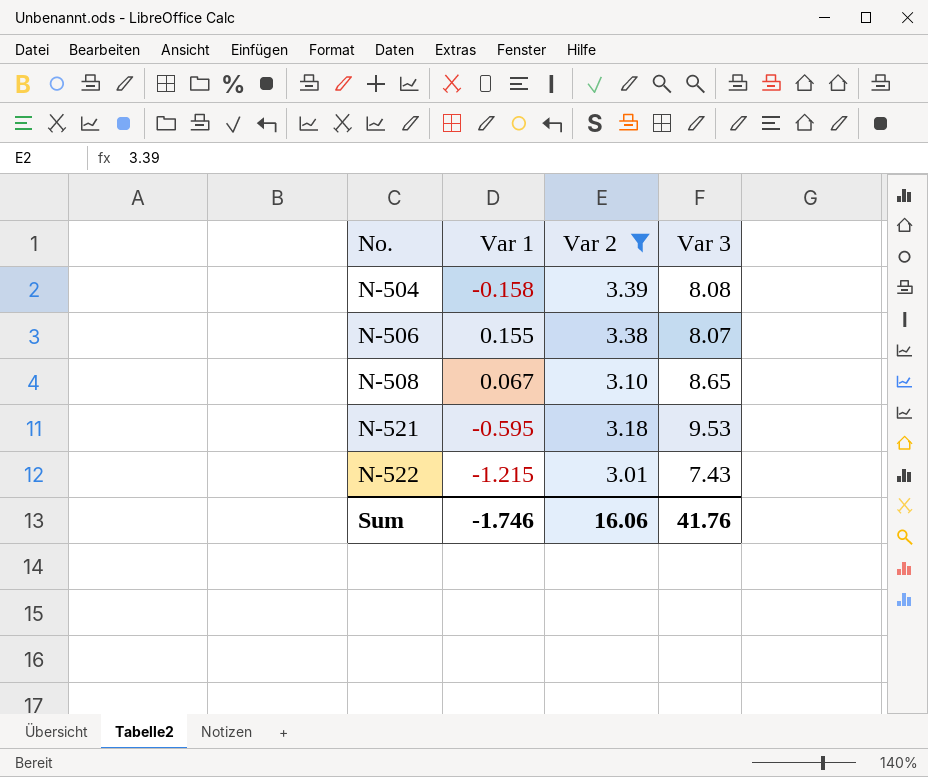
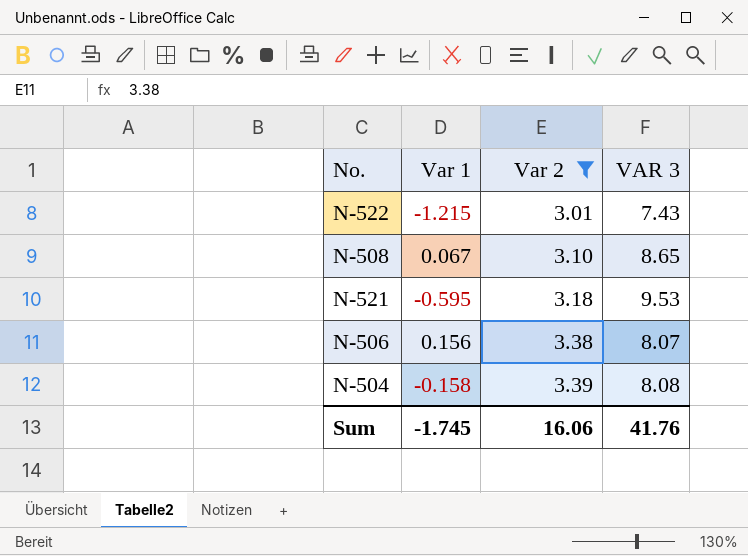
row order: No. ascending -> Var 2 ascending
column name: Var 3 -> VAR 3
N-506 | Var 1: 0.155 -> 0.156
Sum | Var 1: -1.746 -> -1.745

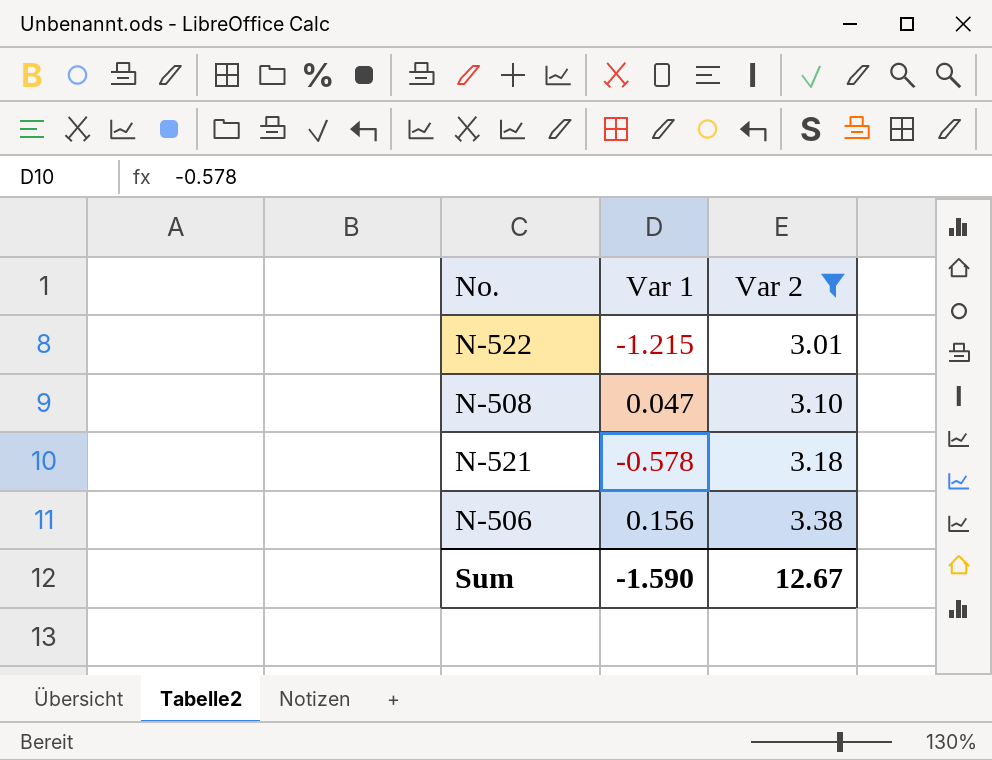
column VAR 3 | position: 4 -> none
row N-504: -0.158 | 3.39 | 8.08 -> none
N-508 | Var 1: 0.067 -> 0.047
N-521 | Var 1: -0.595 -> -0.578
Sum | Var 1: -1.745 -> -1.590
Sum | Var 2: 16.06 -> 12.67

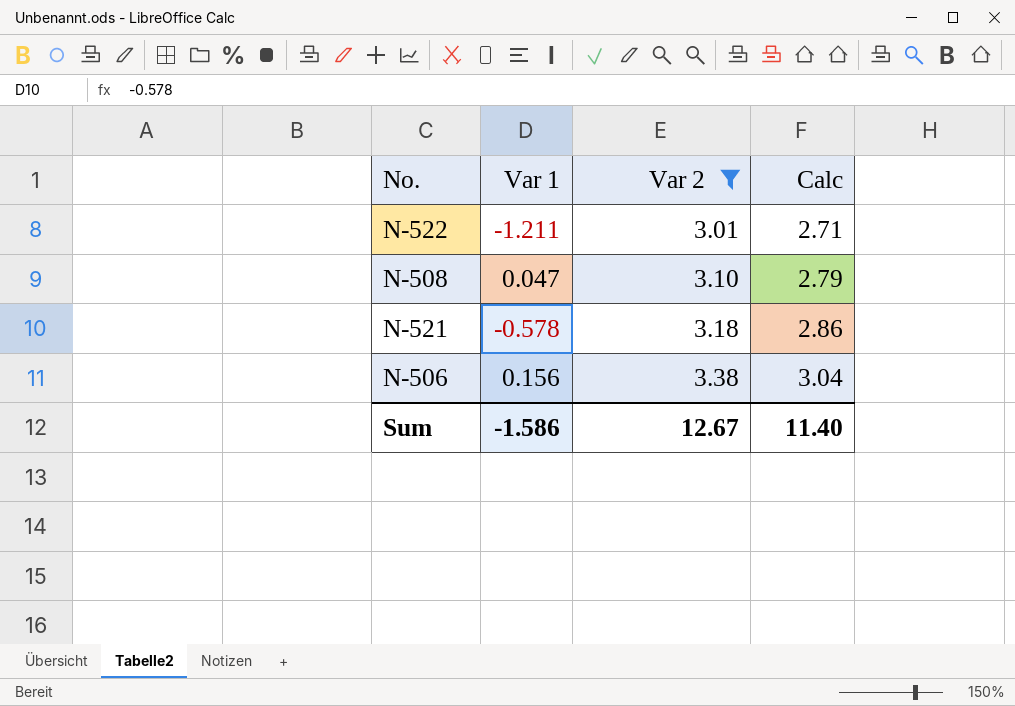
column Calc | formula: none -> [Var 2] * 0.9
N-522 | Var 1: -1.215 -> -1.211
Sum | Var 1: -1.590 -> -1.586

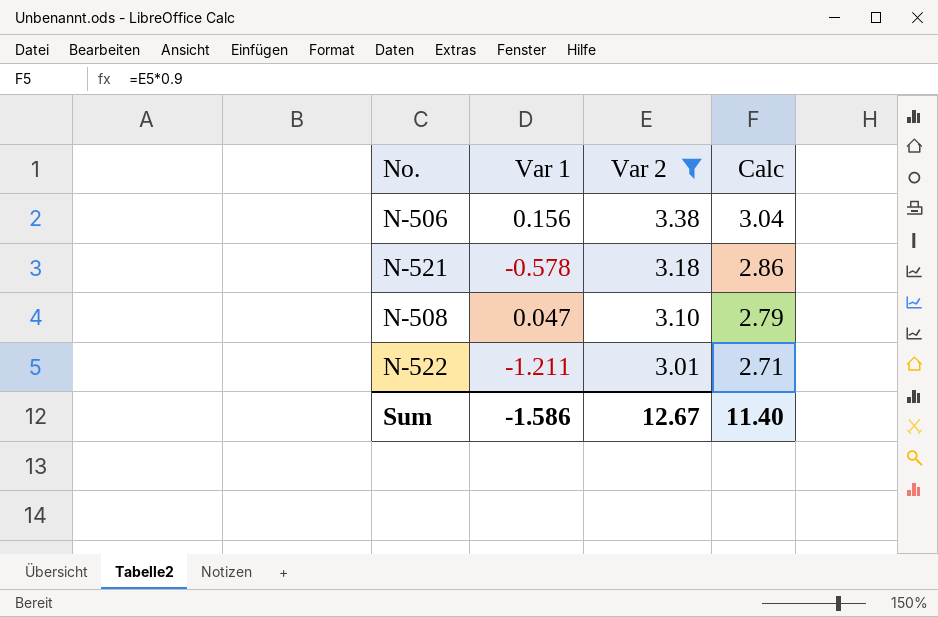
row order: Var 2 ascending -> Var 2 descending

